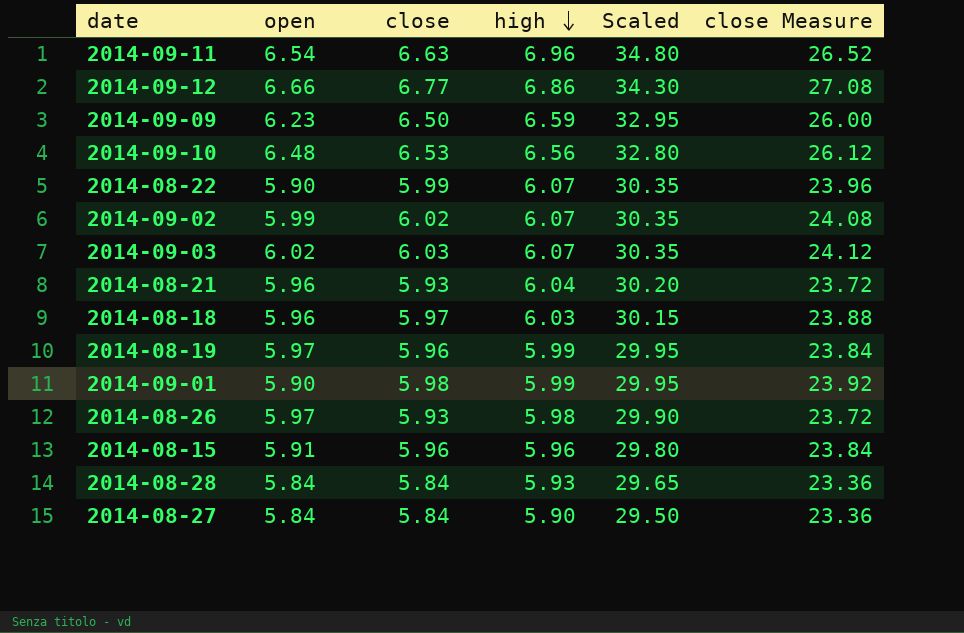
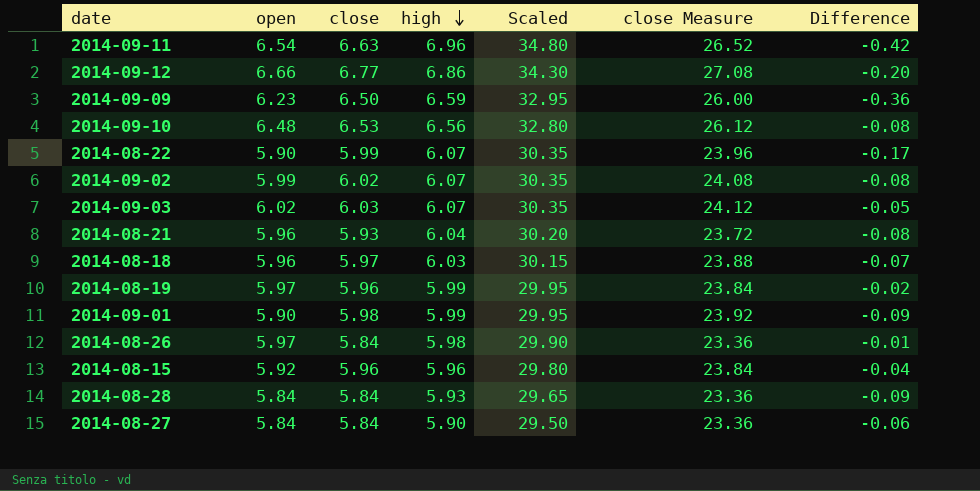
column Difference | formula: none -> [open] - [high]
2014-08-26 | close: 5.93 -> 5.84
2014-08-26 | close Measure: 23.72 -> 23.36
2014-08-15 | open: 5.91 -> 5.92

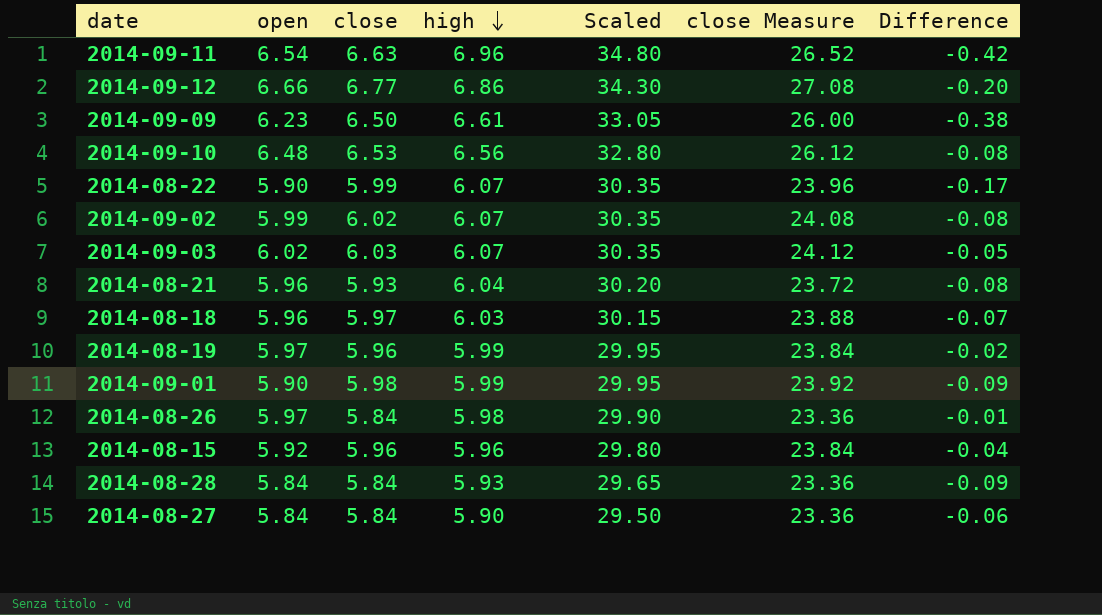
2014-09-09 | high: 6.59 -> 6.61
2014-09-09 | Scaled: 32.95 -> 33.05
2014-09-09 | Difference: -0.36 -> -0.38

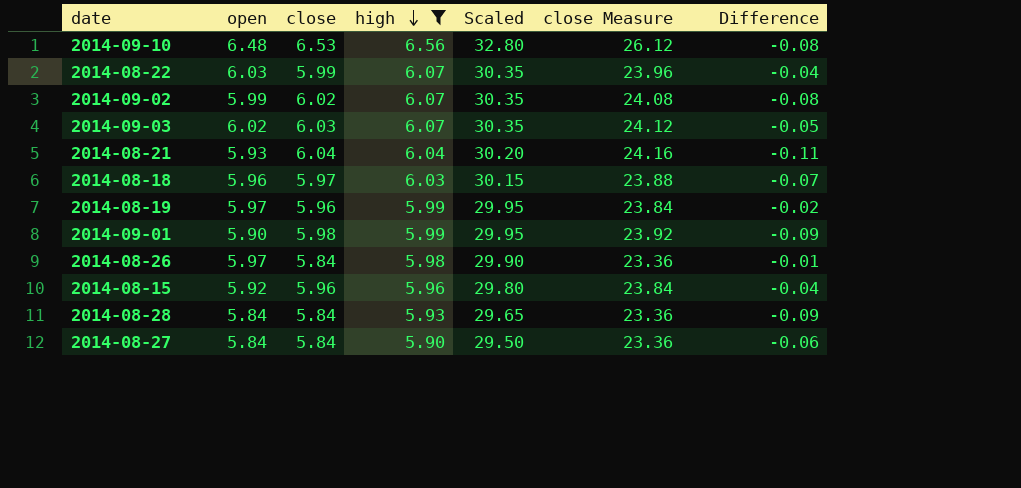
filter: none -> high <= 6.56
2014-08-22 | open: 5.90 -> 6.03
2014-08-22 | Difference: -0.17 -> -0.04
2014-08-21 | open: 5.96 -> 5.93
2014-08-21 | close: 5.93 -> 6.04
2014-08-21 | close Measure: 23.72 -> 24.16
2014-08-21 | Difference: -0.08 -> -0.11

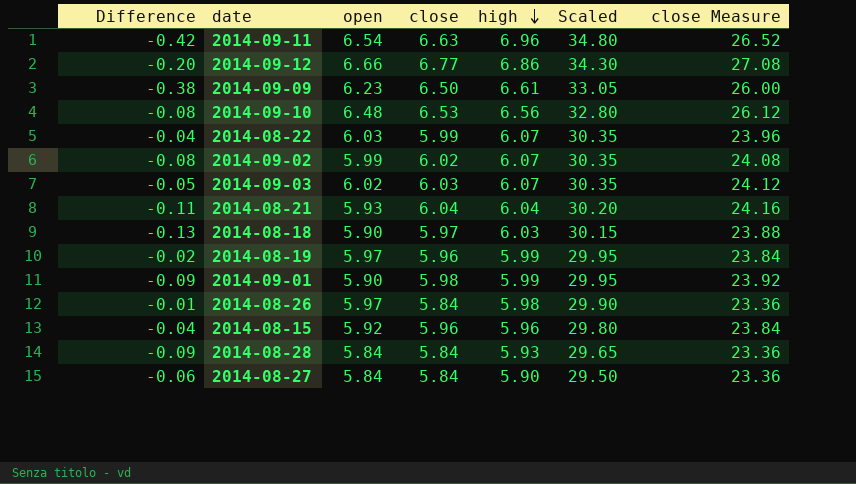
filter: high <= 6.56 -> none
column Difference | position: 7 -> 1
2014-08-18 | Difference: -0.07 -> -0.13
2014-08-18 | open: 5.96 -> 5.90

